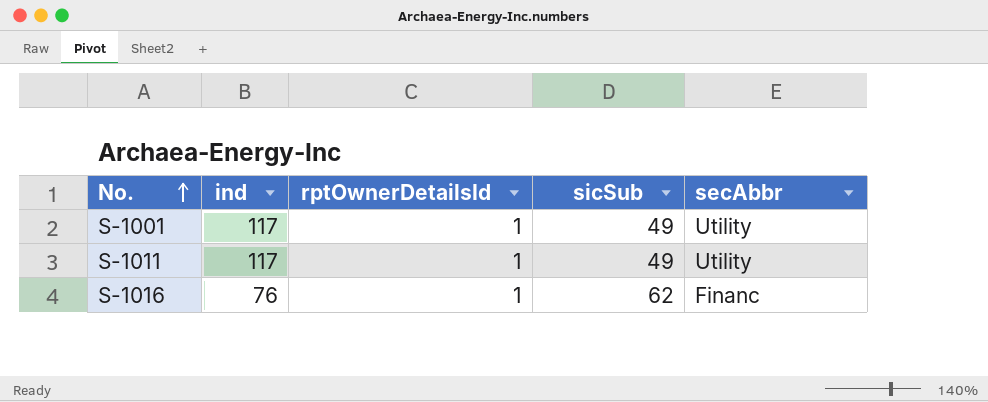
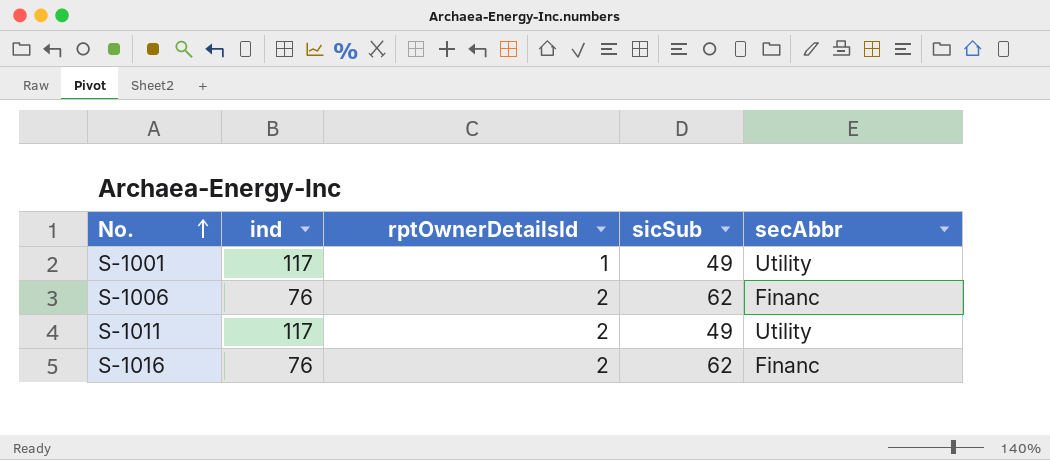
row S-1006: none -> 76 | 2 | 62 | Financ
S-1011 | rptOwnerDetailsId: 1 -> 2
S-1016 | rptOwnerDetailsId: 1 -> 2

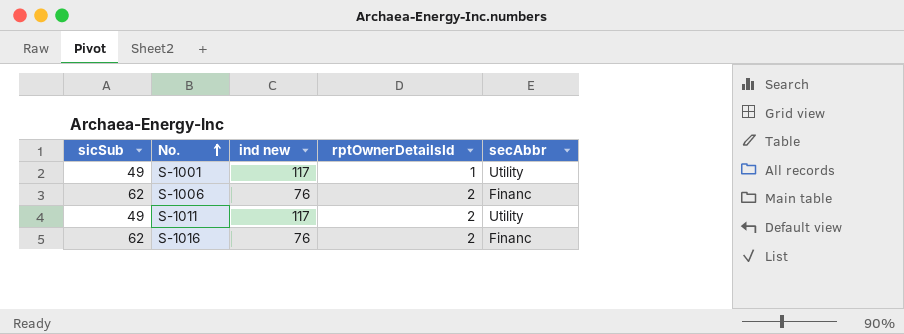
column sicSub | position: 4 -> 1
column name: ind -> ind new

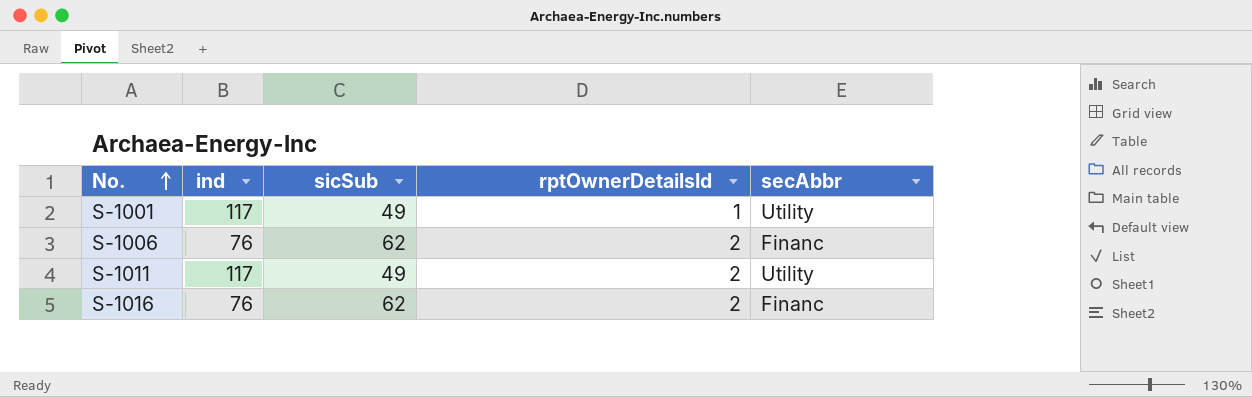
column name: ind new -> ind
column sicSub | position: 1 -> 3

